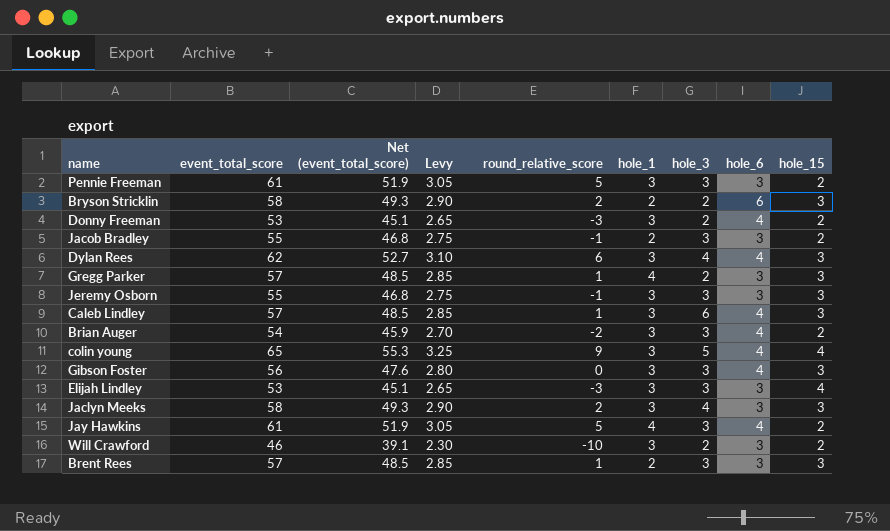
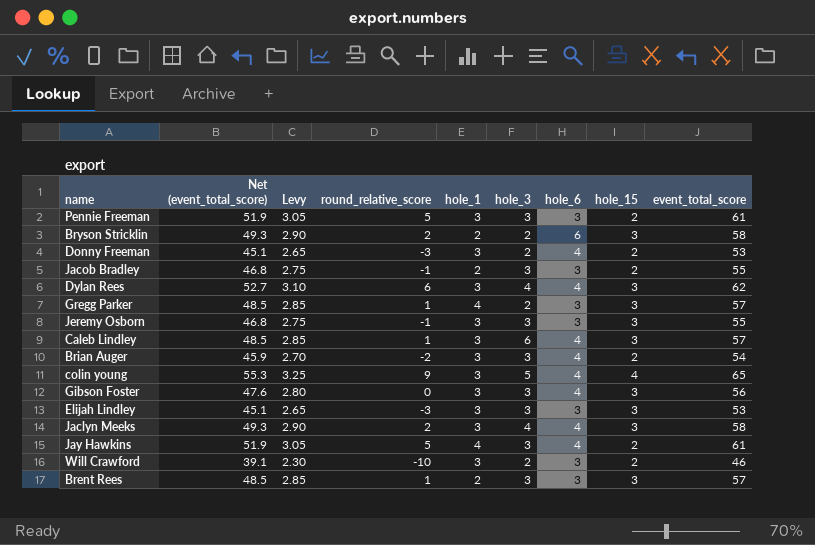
column event_total_score | position: 2 -> 9
Elijah Lindley | hole_15: 4 -> 3
Jaclyn Meeks | hole_6: 3 -> 4

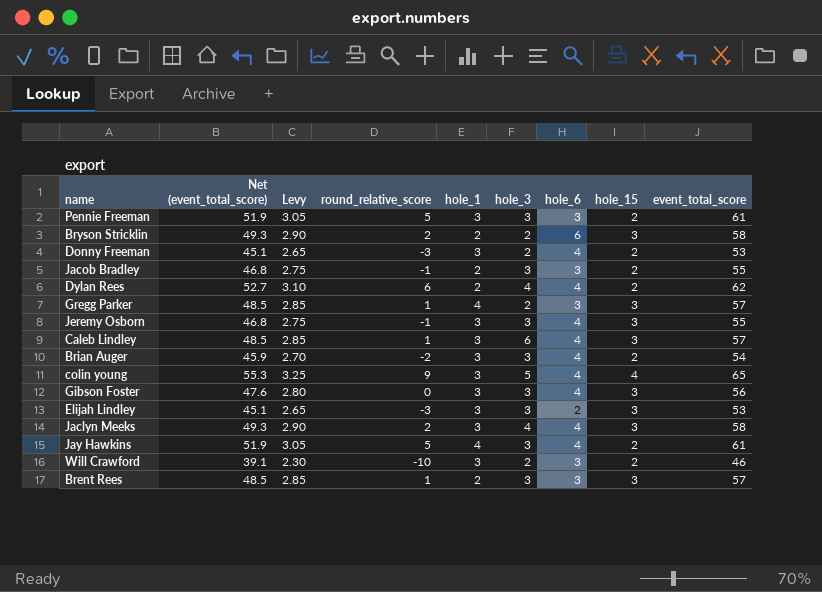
Dylan Rees | hole_1: 3 -> 2
Dylan Rees | hole_15: 3 -> 2
Jeremy Osborn | hole_6: 3 -> 4
Elijah Lindley | hole_6: 3 -> 2

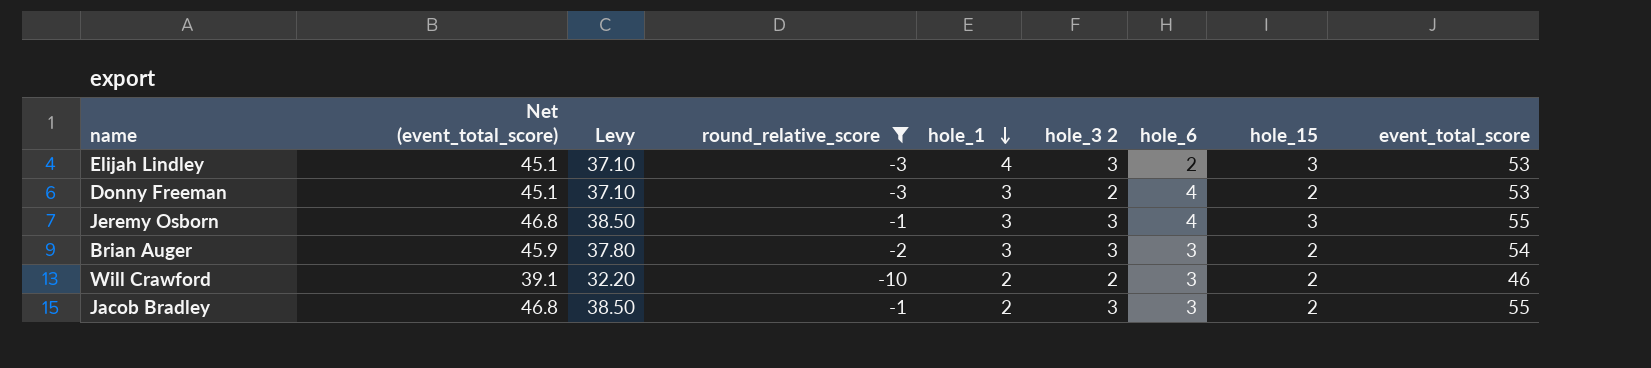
filter: none -> round_relative_score <= -1
row order: none -> hole_1 descending
column Levy | formula: [event_total_score] * 0.05 -> [event_total_score] * 0.7
column name: hole_3 -> hole_3 2
Elijah Lindley | hole_1: 3 -> 4
Brian Auger | hole_6: 4 -> 3
Will Crawford | hole_1: 3 -> 2

